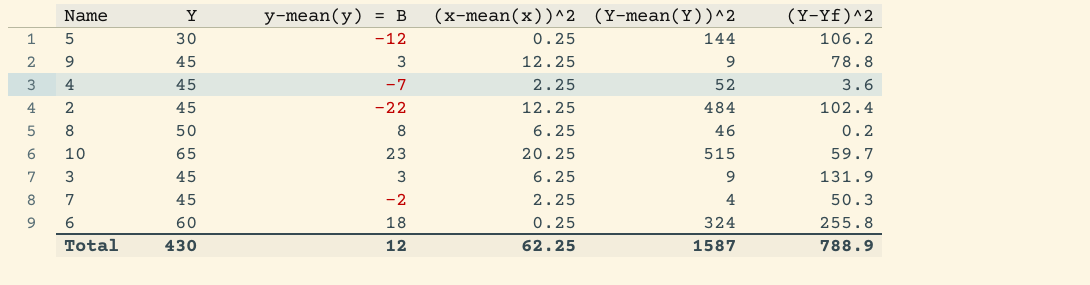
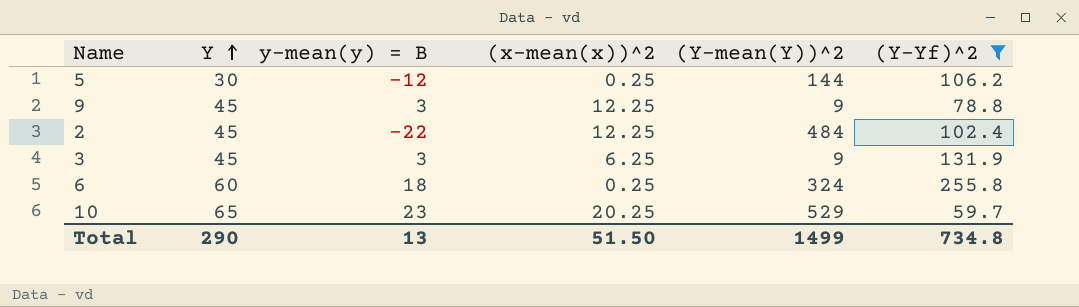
filter: none -> (Y-Yf)^2 >= 59.7
row order: none -> Y ascending
10 | (Y-mean(Y))^2: 515 -> 529
Total | Y: 430 -> 290
Total | y-mean(y) = B: 12 -> 13
Total | (x-mean(x))^2: 62.25 -> 51.50
Total | (Y-mean(Y))^2: 1587 -> 1499
Total | (Y-Yf)^2: 788.9 -> 734.8

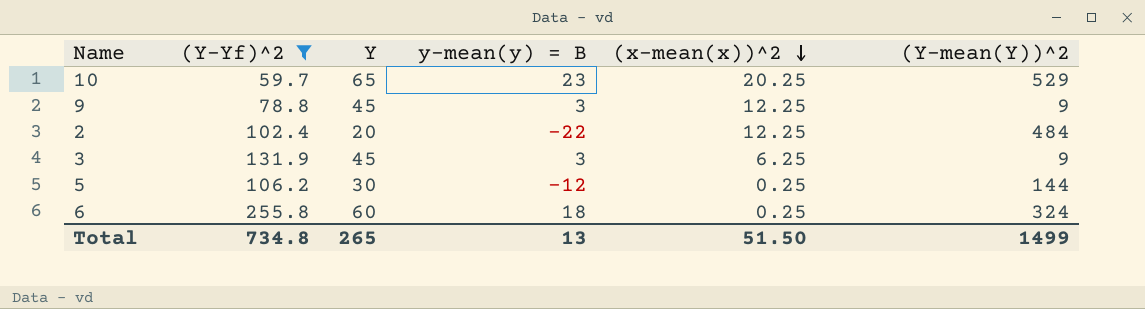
row order: Y ascending -> (x-mean(x))^2 descending
column (Y-Yf)^2 | position: 6 -> 2
2 | Y: 45 -> 20
Total | Y: 290 -> 265

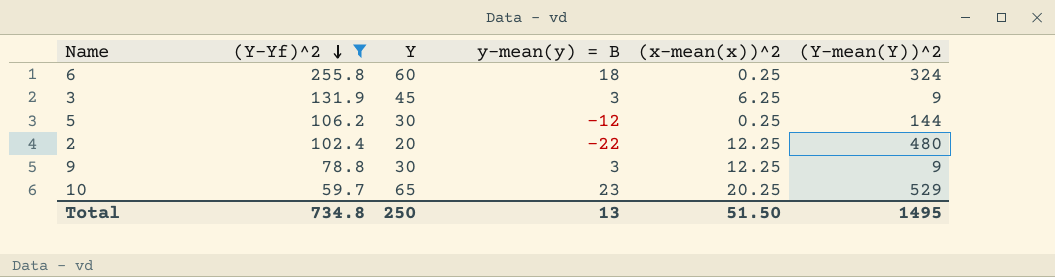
row order: (x-mean(x))^2 descending -> (Y-Yf)^2 descending
2 | (Y-mean(Y))^2: 484 -> 480
9 | Y: 45 -> 30
Total | Y: 265 -> 250
Total | (Y-mean(Y))^2: 1499 -> 1495

